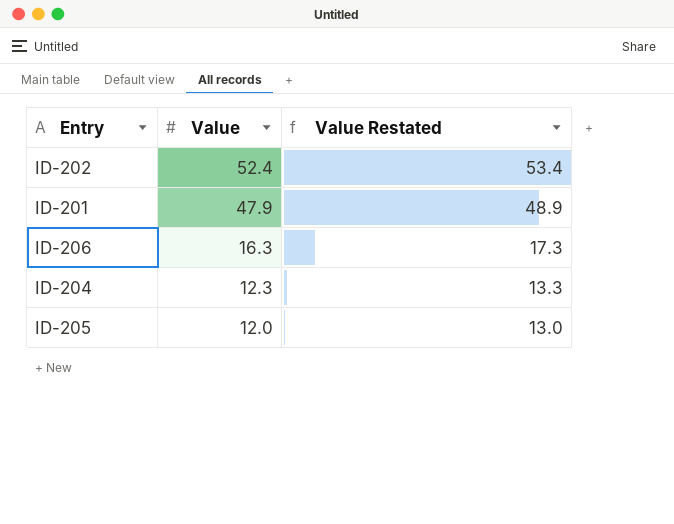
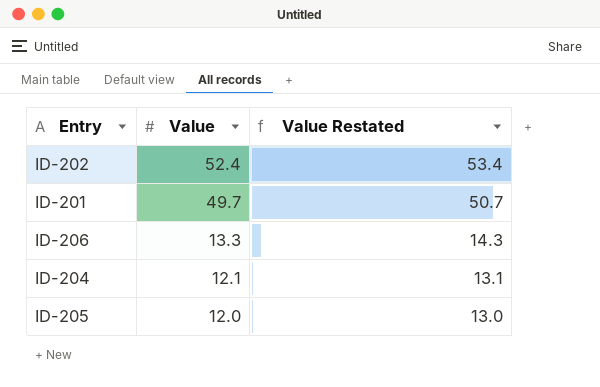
ID-201 | Value: 47.9 -> 49.7
ID-201 | Value Restated: 48.9 -> 50.7
ID-206 | Value: 16.3 -> 13.3
ID-206 | Value Restated: 17.3 -> 14.3
ID-204 | Value: 12.3 -> 12.1
ID-204 | Value Restated: 13.3 -> 13.1

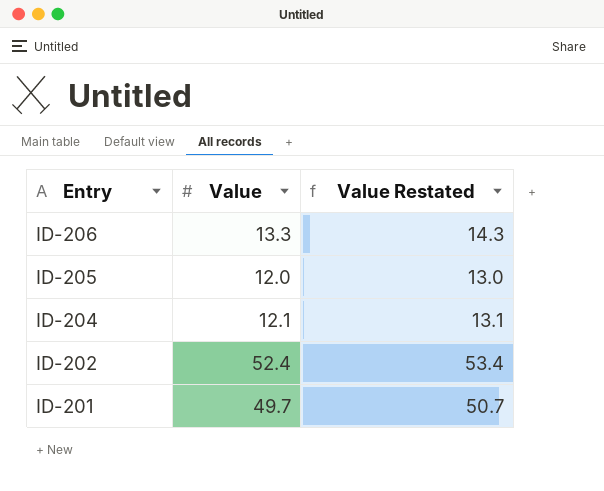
row order: Value descending -> Entry descending

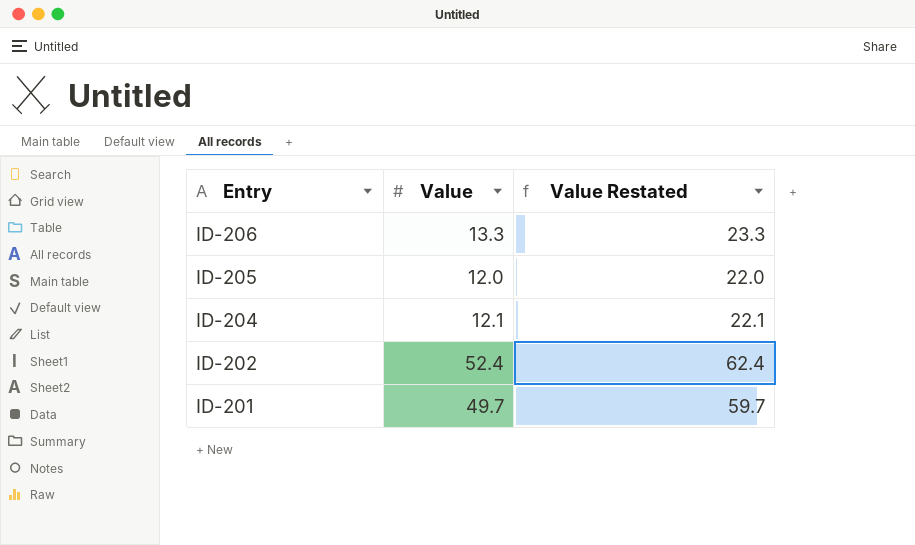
column Value Restated | formula: [Value] + 1 -> [Value] + 10

